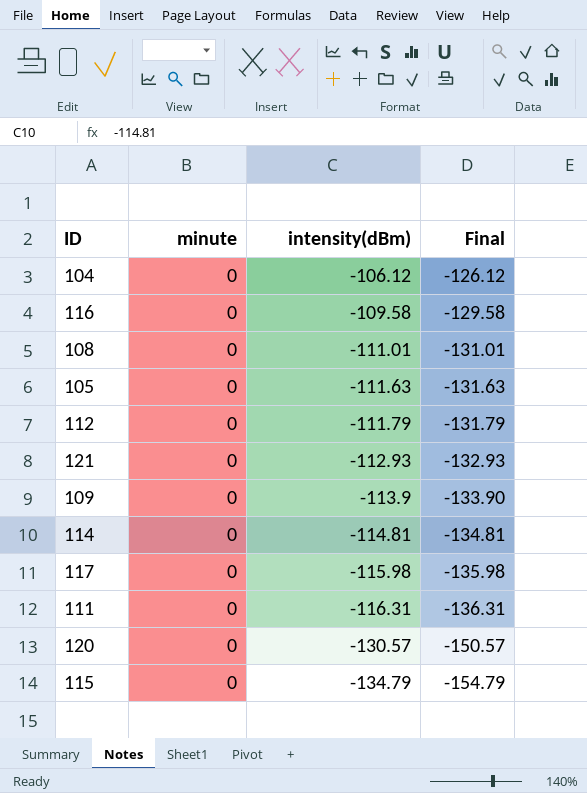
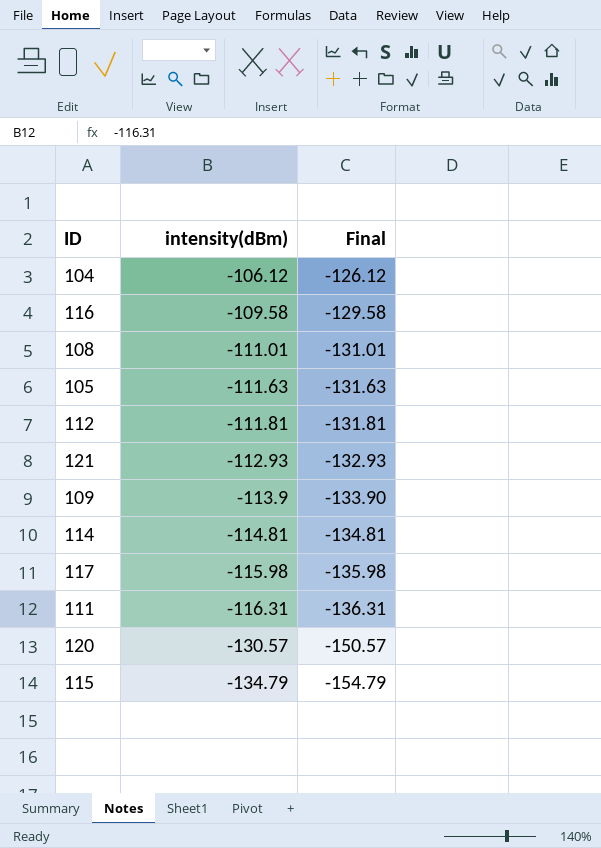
column minute | position: 2 -> none
112 | intensity(dBm): -111.79 -> -111.81
112 | Final: -131.79 -> -131.81

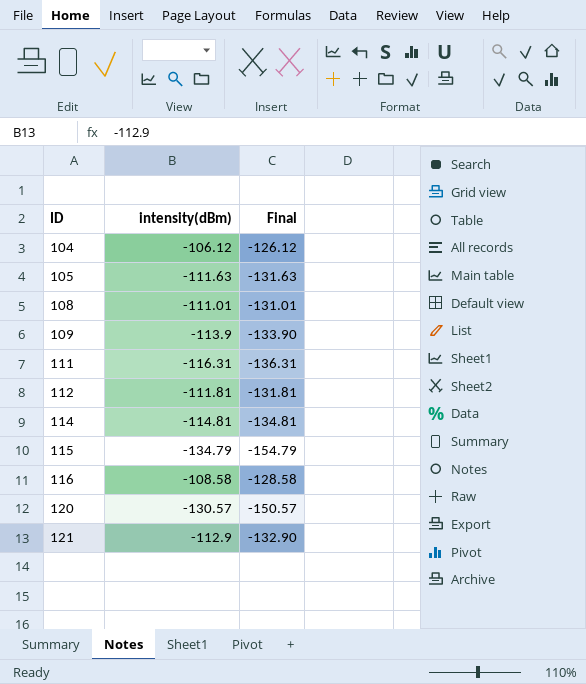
row order: intensity(dBm) descending -> ID ascending
row 117: -115.98 | -135.98 -> none
116 | intensity(dBm): -109.58 -> -108.58
116 | Final: -129.58 -> -128.58
121 | intensity(dBm): -112.93 -> -112.9
121 | Final: -132.93 -> -132.90

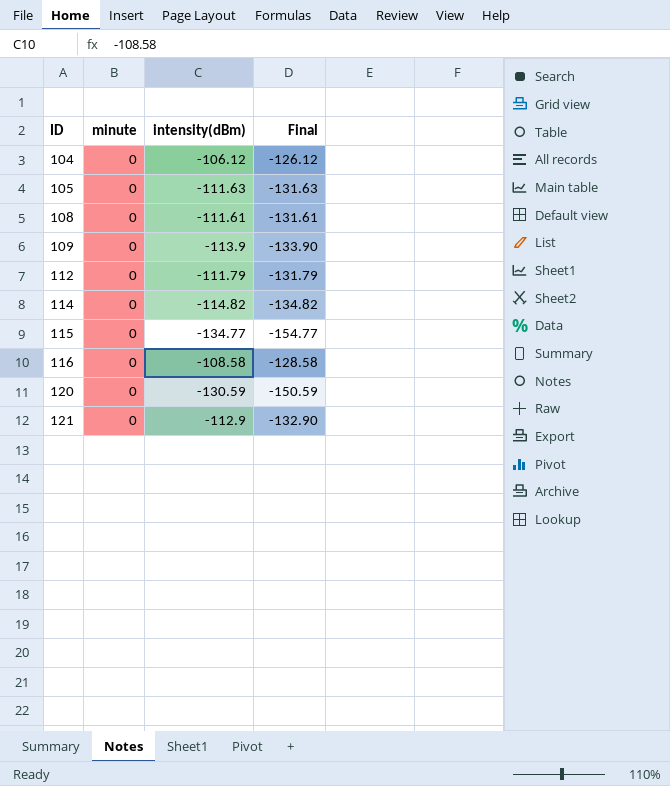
column minute | position: none -> 2
row 111: -116.31 | -136.31 -> none
108 | intensity(dBm): -111.01 -> -111.61
108 | Final: -131.01 -> -131.61
112 | intensity(dBm): -111.81 -> -111.79
112 | Final: -131.81 -> -131.79
114 | intensity(dBm): -114.81 -> -114.82
114 | Final: -134.81 -> -134.82
115 | intensity(dBm): -134.79 -> -134.77
115 | Final: -154.79 -> -154.77
120 | intensity(dBm): -130.57 -> -130.59
120 | Final: -150.57 -> -150.59

